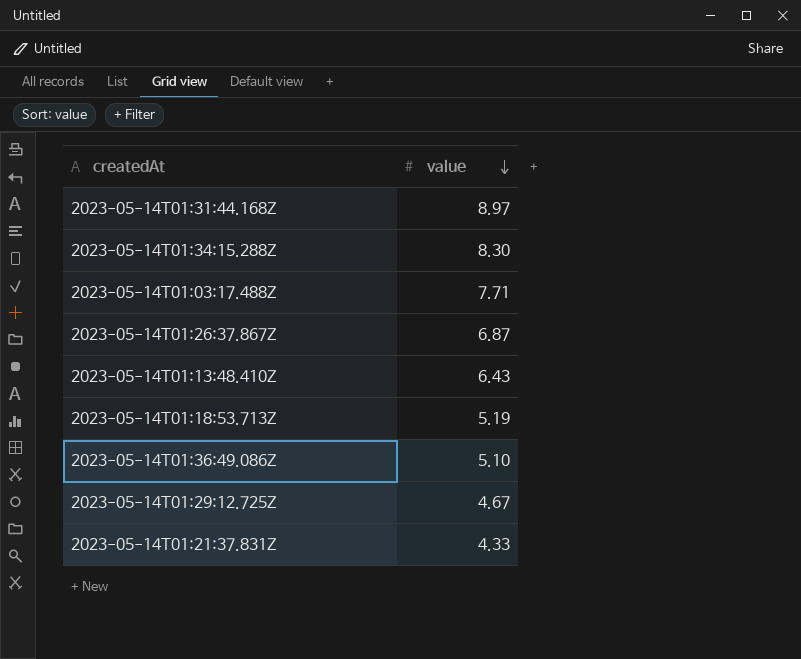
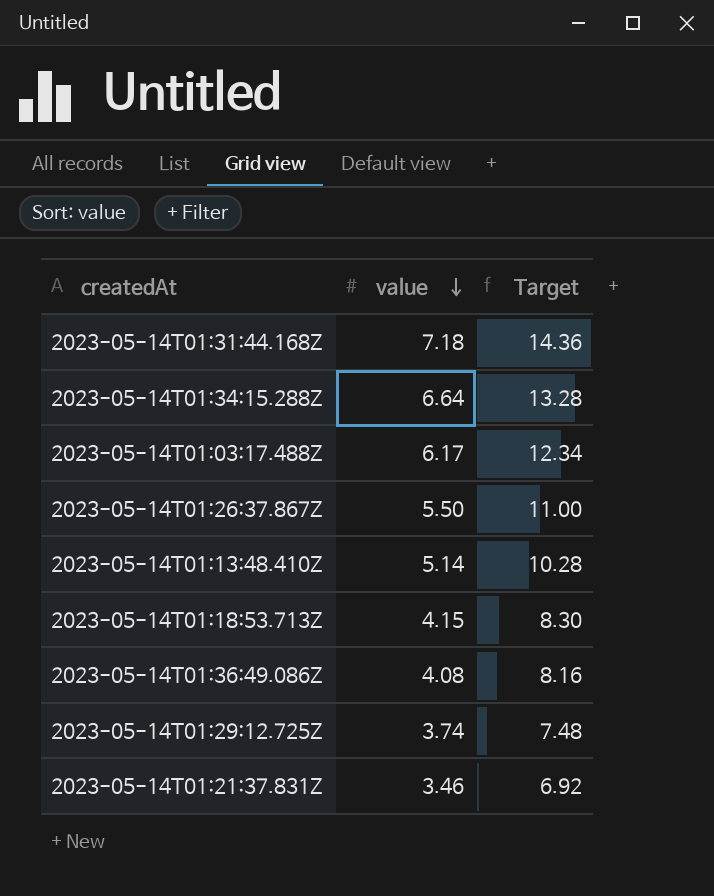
column Target | formula: none -> [value] * 2
2023-05-14T01:31:44.168Z | value: 8.97 -> 7.18
2023-05-14T01:34:15.288Z | value: 8.30 -> 6.64
2023-05-14T01:03:17.488Z | value: 7.71 -> 6.17
2023-05-14T01:26:37.867Z | value: 6.87 -> 5.50
2023-05-14T01:13:48.410Z | value: 6.43 -> 5.14
2023-05-14T01:18:53.713Z | value: 5.19 -> 4.15
2023-05-14T01:36:49.086Z | value: 5.10 -> 4.08
2023-05-14T01:29:12.725Z | value: 4.67 -> 3.74
2023-05-14T01:21:37.831Z | value: 4.33 -> 3.46

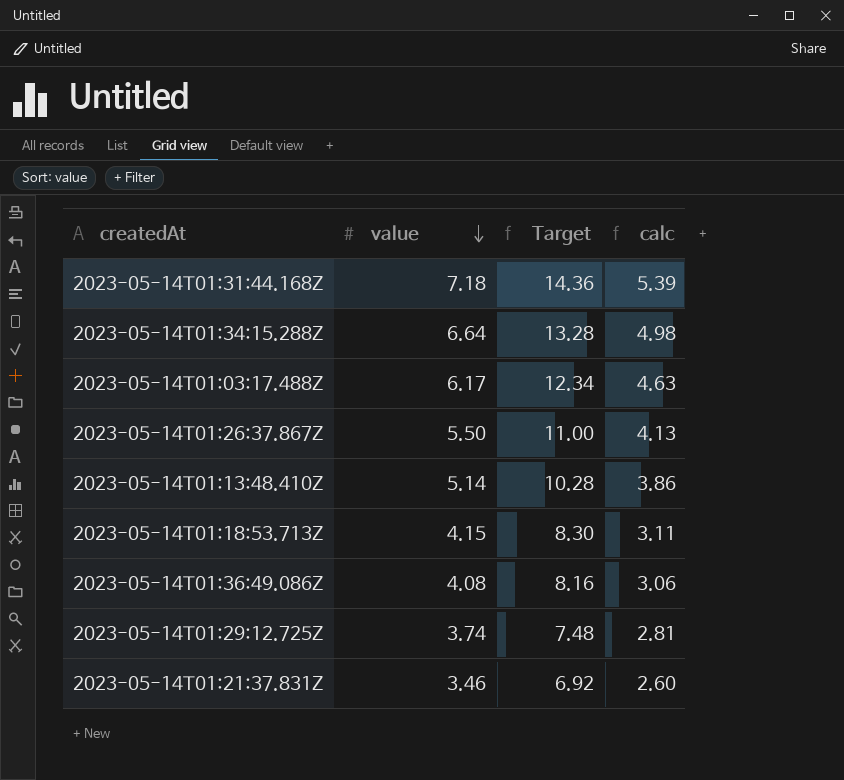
column calc | formula: none -> [value] * 0.75

